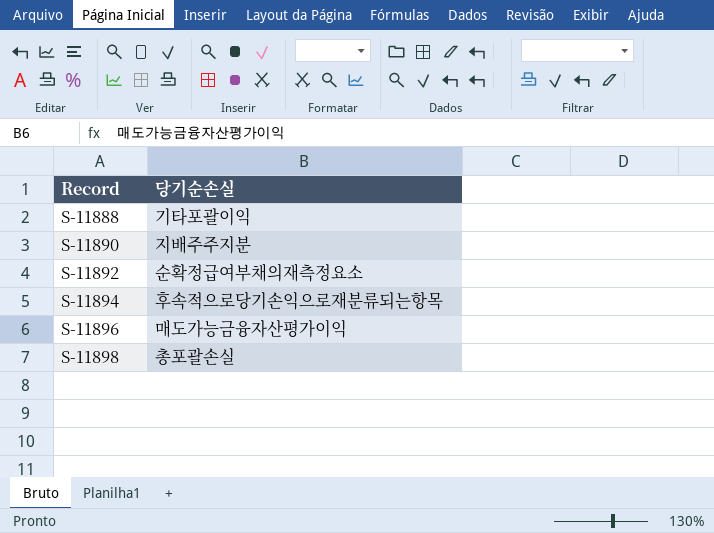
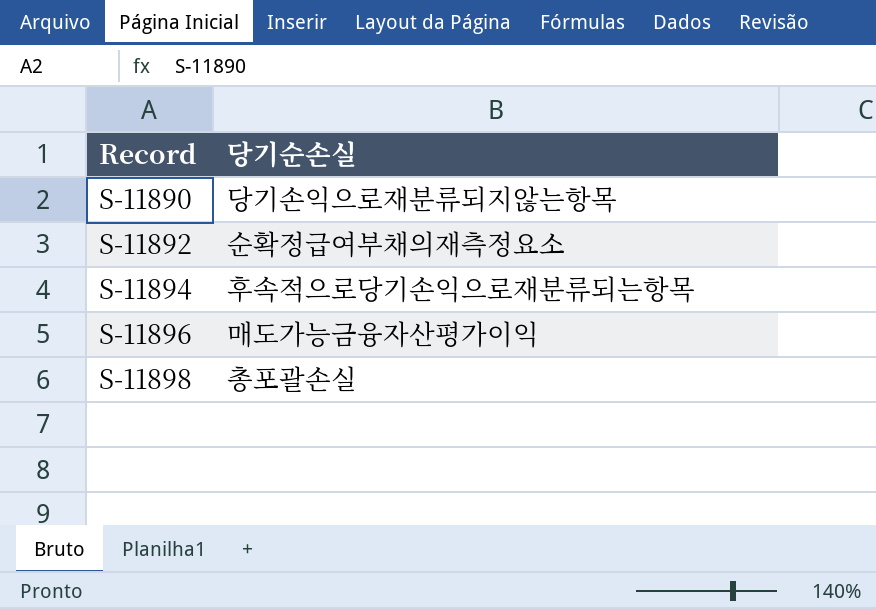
row S-11888: 기타포괄이익 -> none
S-11890 | 당기순손실: 지배주주지분 -> 당기손익으로재분류되지않는항목

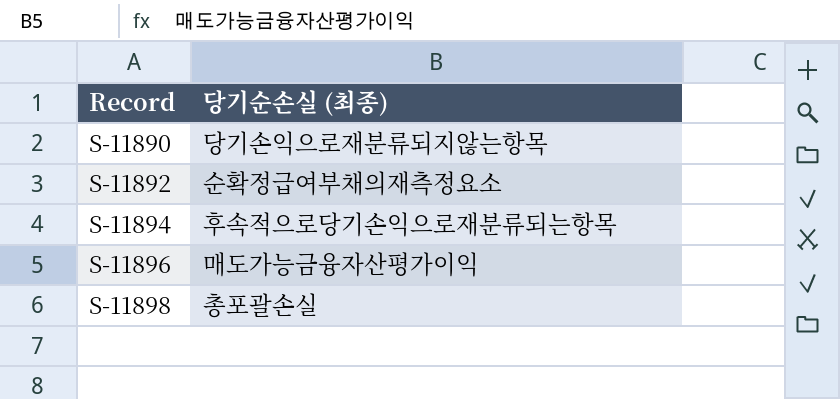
column name: 당기순손실 -> 당기순손실 (최종)

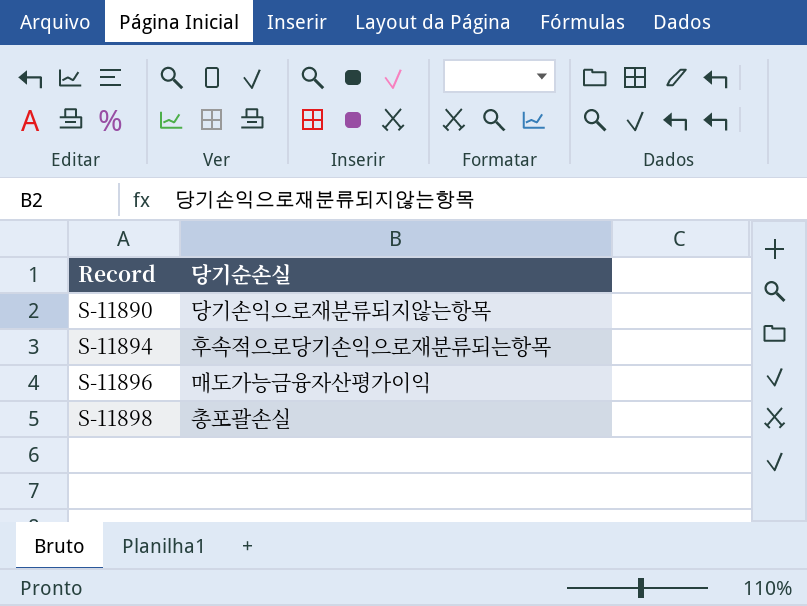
column name: 당기순손실 (최종) -> 당기순손실
row S-11892: 순확정급여부채의재측정요소 -> none

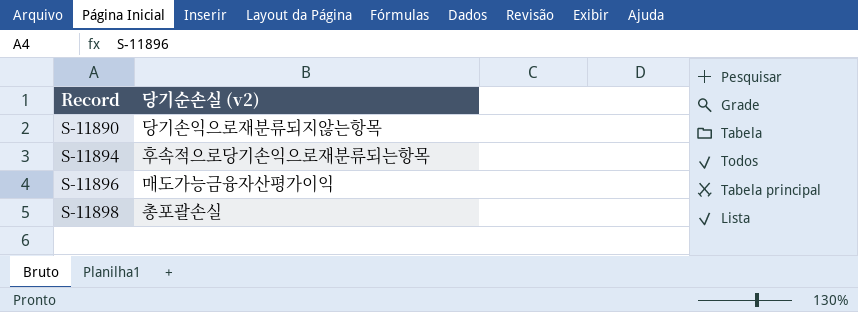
column name: 당기순손실 -> 당기순손실 (v2)

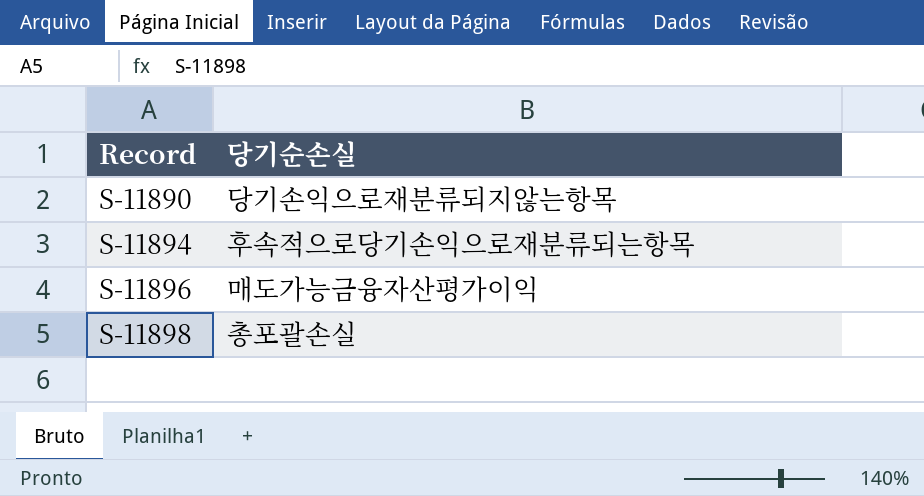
column name: 당기순손실 (v2) -> 당기순손실

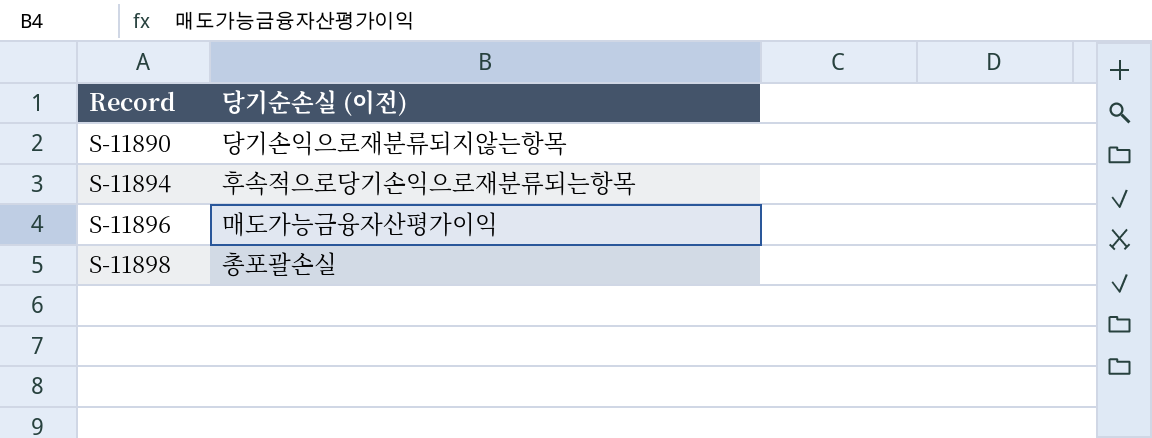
column name: 당기순손실 -> 당기순손실 (이전)

